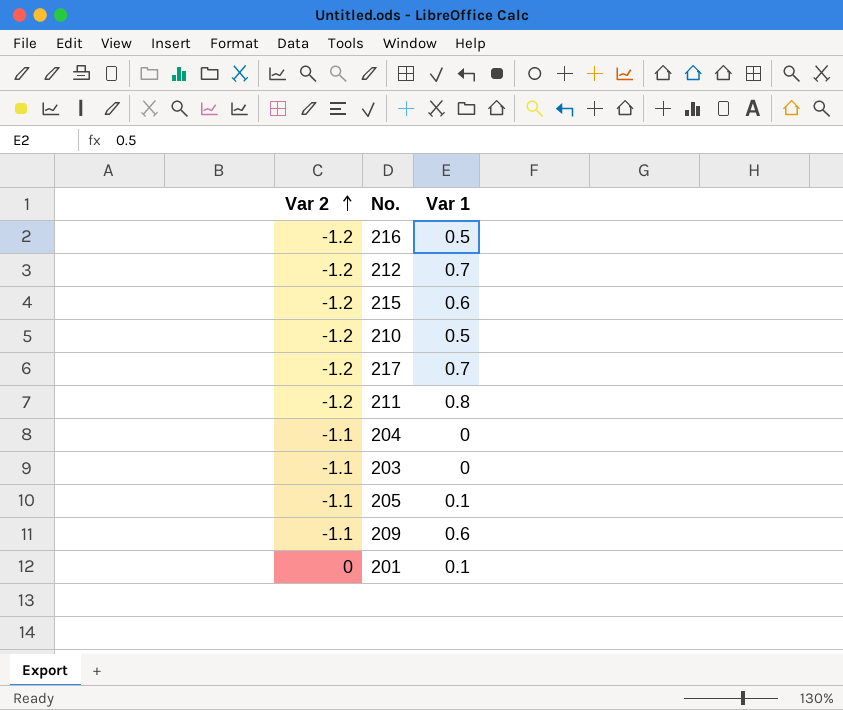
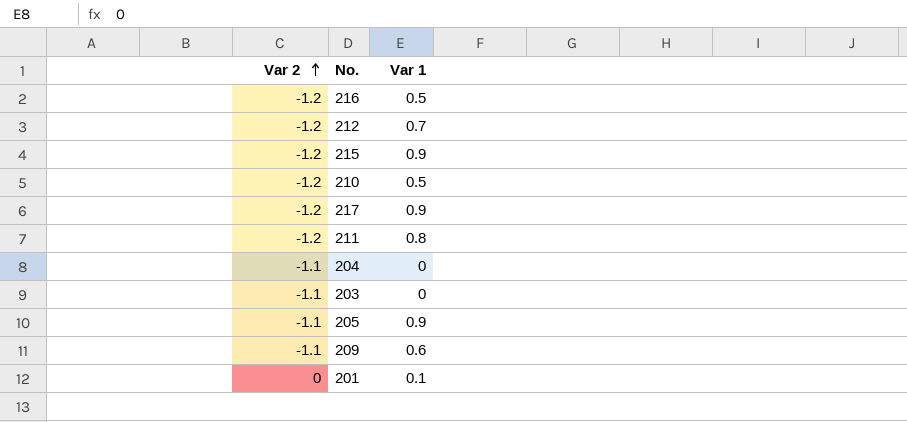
215 | Var 1: 0.6 -> 0.9
217 | Var 1: 0.7 -> 0.9
205 | Var 1: 0.1 -> 0.9

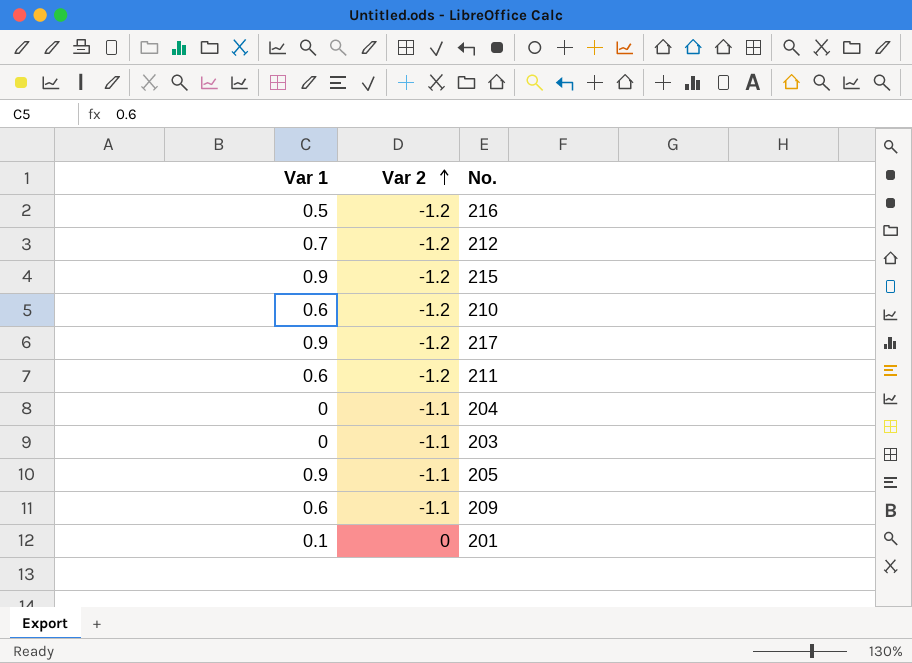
column Var 1 | position: 3 -> 1
210 | Var 1: 0.5 -> 0.6
211 | Var 1: 0.8 -> 0.6

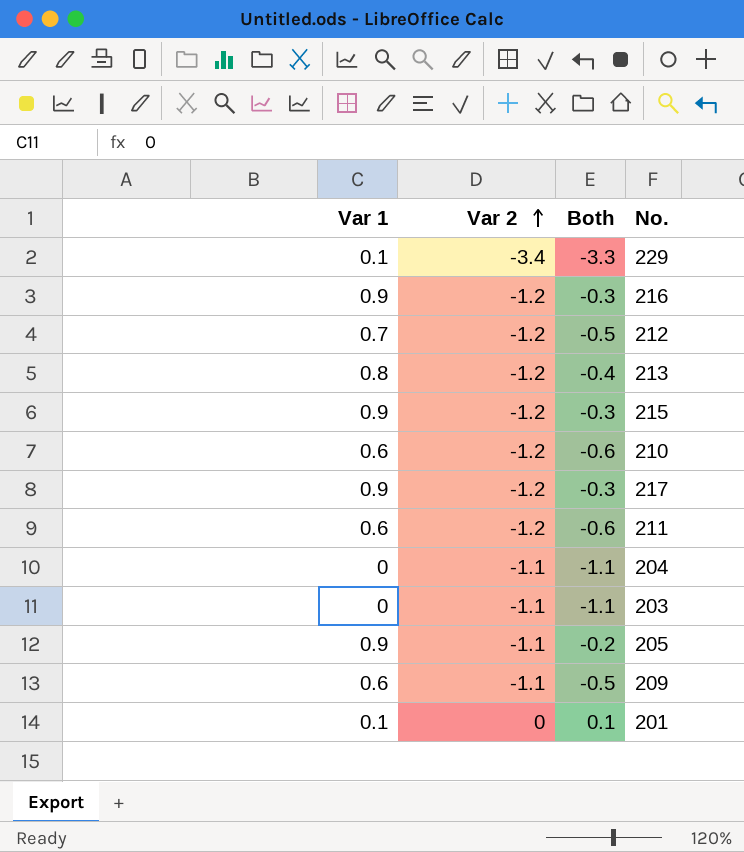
column Both | formula: none -> [Var 1] + [Var 2]
row 229: none -> 0.1 | -3.4 | -3.3
216 | Var 1: 0.5 -> 0.9
row 213: none -> 0.8 | -1.2 | -0.4

